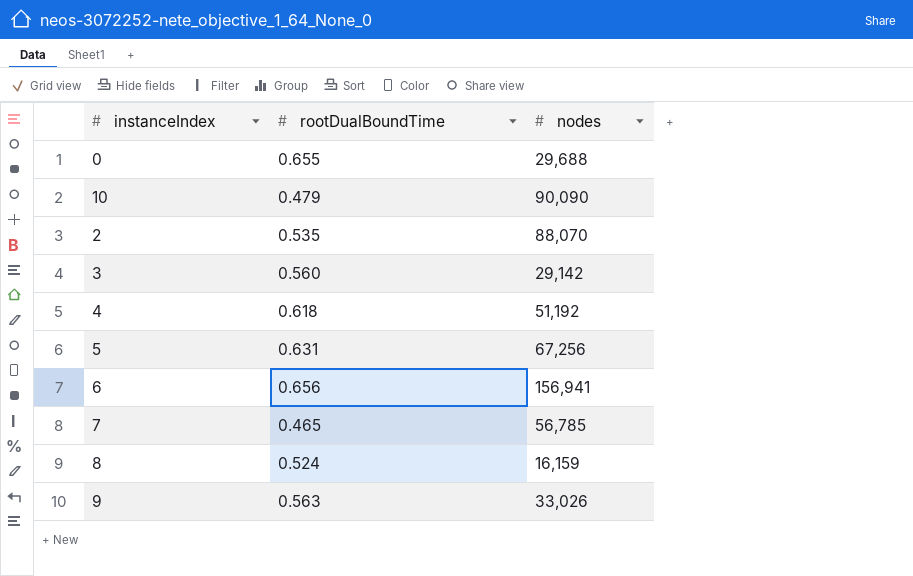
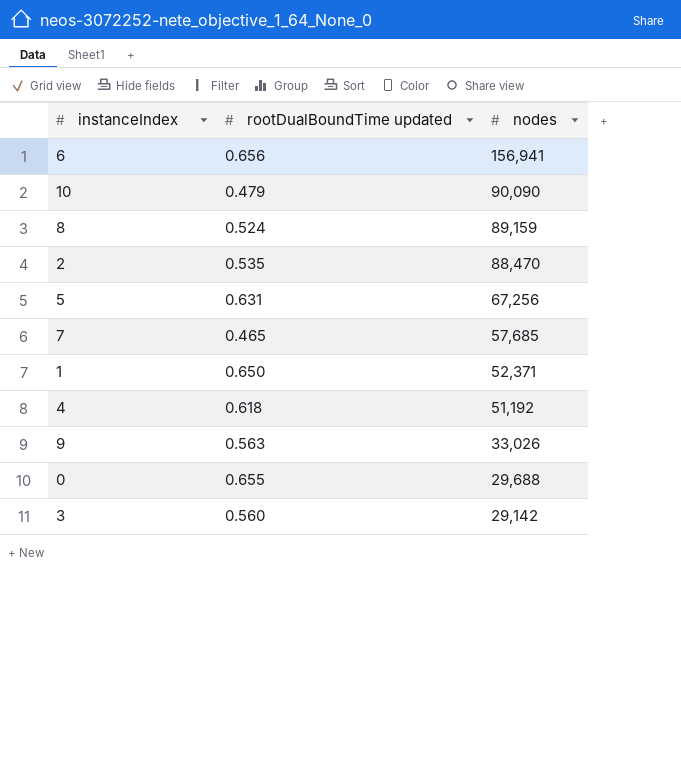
row order: none -> nodes descending
column name: rootDualBoundTime -> rootDualBoundTime updated
8 | nodes: 16,159 -> 89,159
2 | nodes: 88,070 -> 88,470
7 | nodes: 56,785 -> 57,685
row 1: none -> 0.650 | 52,371

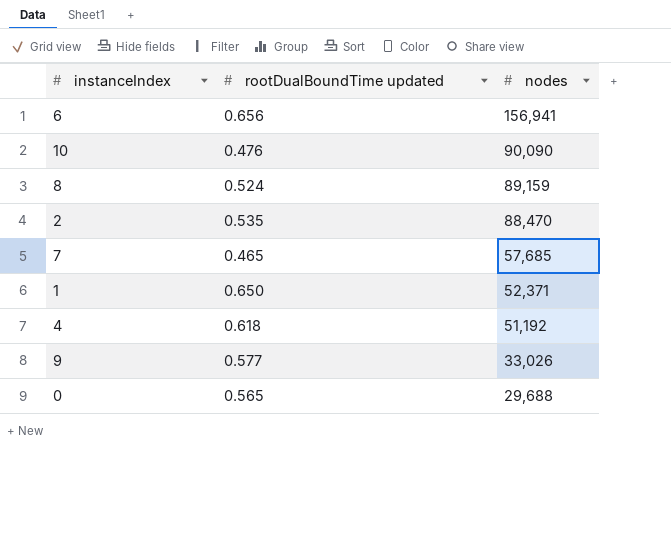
row 5: 0.631 | 67,256 -> none
row 3: 0.560 | 29,142 -> none
10 | rootDualBoundTime updated: 0.479 -> 0.476
9 | rootDualBoundTime updated: 0.563 -> 0.577
0 | rootDualBoundTime updated: 0.655 -> 0.565

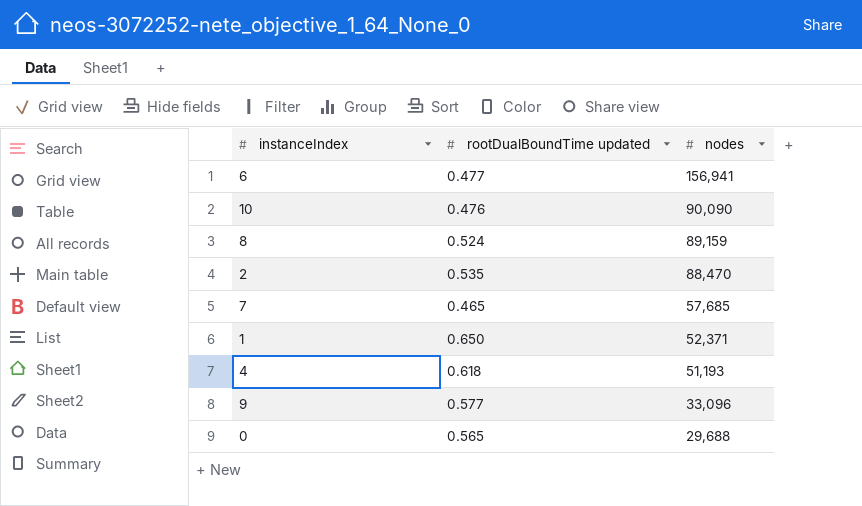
6 | rootDualBoundTime updated: 0.656 -> 0.477
4 | nodes: 51,192 -> 51,193
9 | nodes: 33,026 -> 33,096

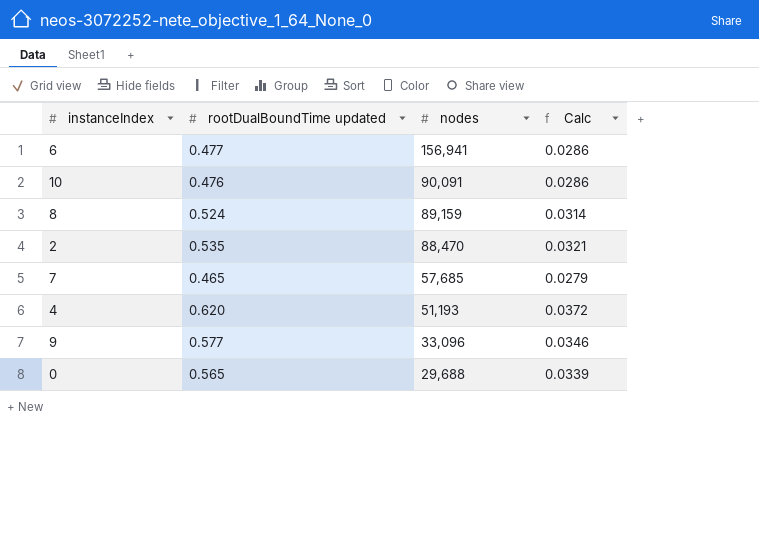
column Calc | formula: none -> [rootDualBoundTime updated] * 0.06
row 1: 0.650 | 52,371 -> none
10 | nodes: 90,090 -> 90,091
4 | rootDualBoundTime updated: 0.618 -> 0.620

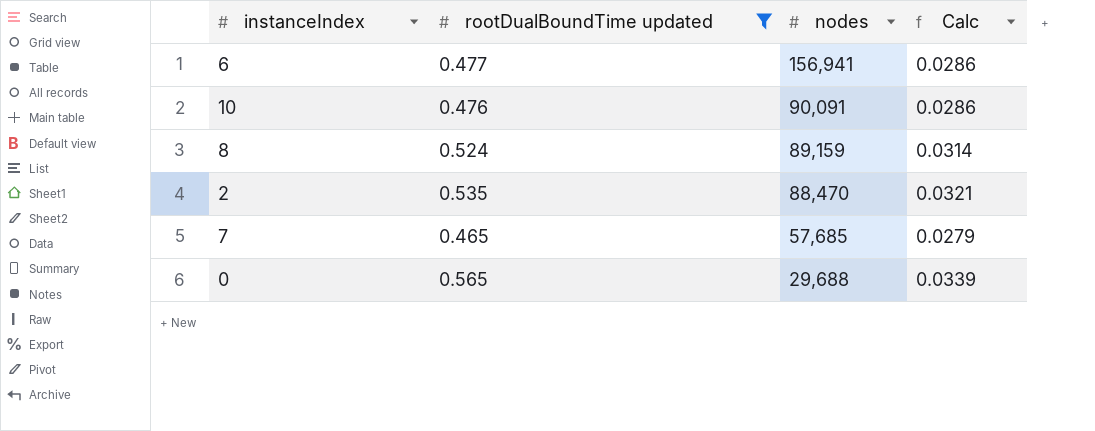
filter: none -> rootDualBoundTime updated <= 0.565

